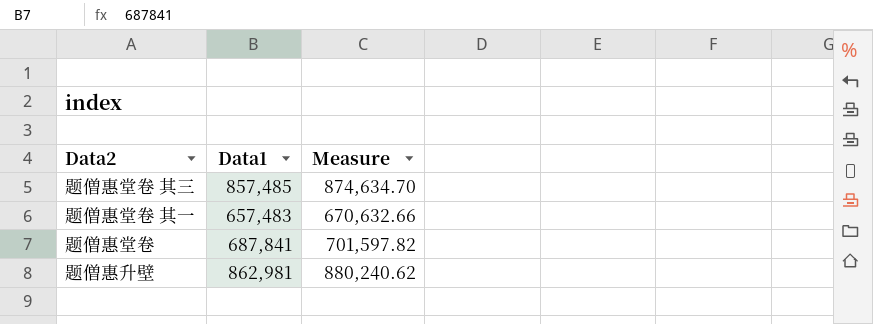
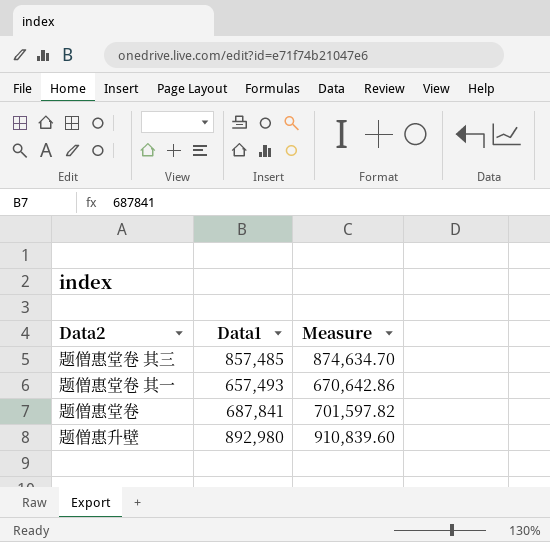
题僧惠堂卷 其一 | Data1: 657,483 -> 657,493
题僧惠堂卷 其一 | Measure: 670,632.66 -> 670,642.86
题僧惠升壁 | Data1: 862,981 -> 892,980
题僧惠升壁 | Measure: 880,240.62 -> 910,839.60

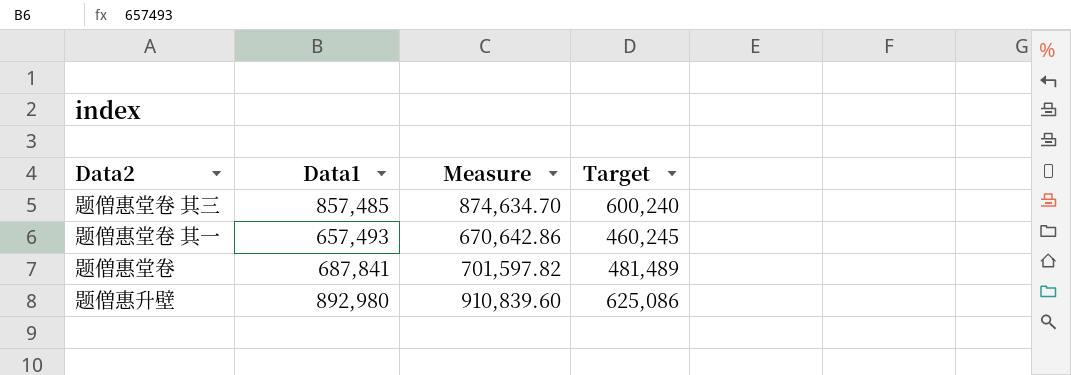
column Target | formula: none -> [Data1] * 0.7

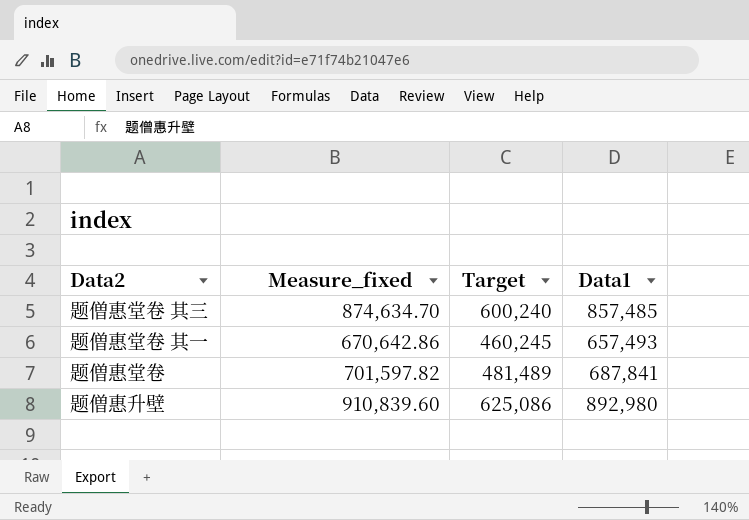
column name: Measure -> Measure_fixed
column Data1 | position: 2 -> 4

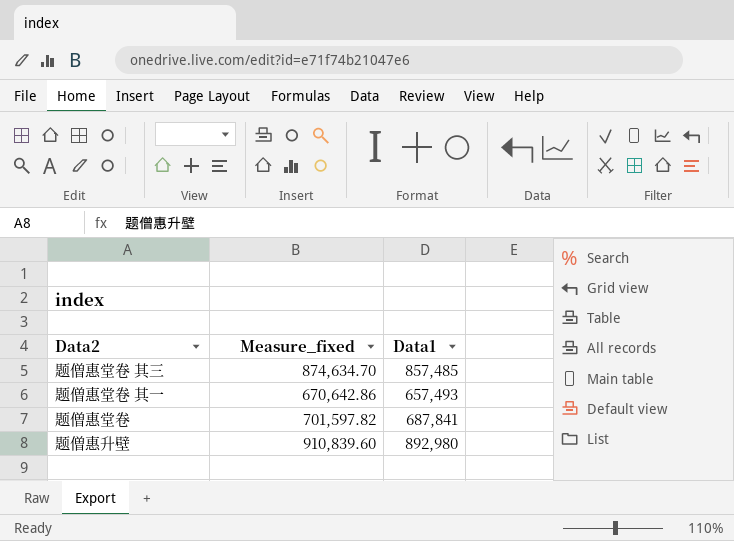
column Target | formula: [Data1] * 0.7 -> none

